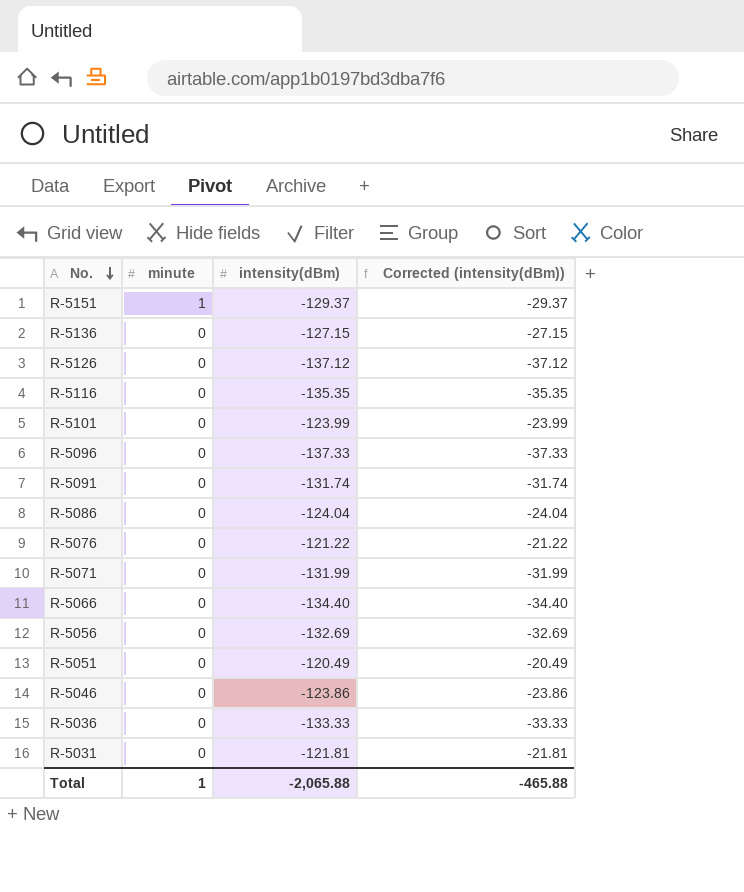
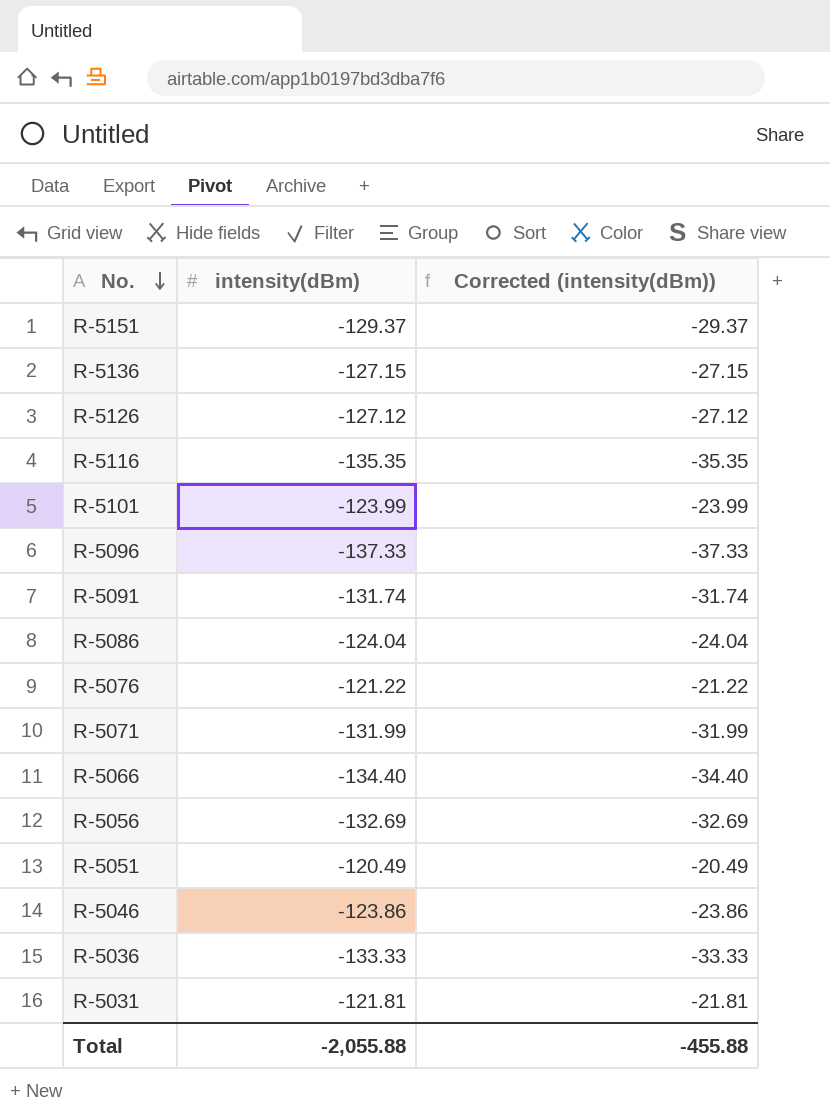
column minute | position: 2 -> none
R-5126 | intensity(dBm): -137.12 -> -127.12
R-5126 | Corrected (intensity(dBm)): -37.12 -> -27.12
Total | intensity(dBm): -2,065.88 -> -2,055.88
Total | Corrected (intensity(dBm)): -465.88 -> -455.88

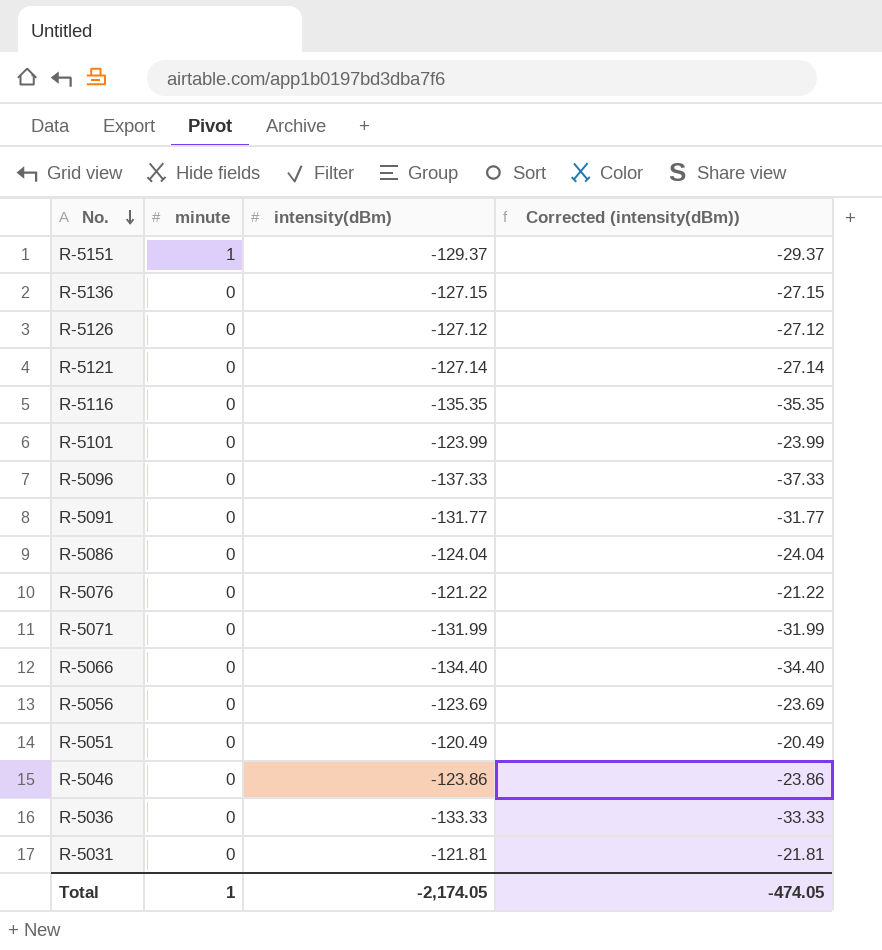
column minute | position: none -> 2
row R-5121: none -> 0 | -127.14 | -27.14
R-5091 | intensity(dBm): -131.74 -> -131.77
R-5091 | Corrected (intensity(dBm)): -31.74 -> -31.77
R-5056 | intensity(dBm): -132.69 -> -123.69
R-5056 | Corrected (intensity(dBm)): -32.69 -> -23.69
Total | intensity(dBm): -2,055.88 -> -2,174.05
Total | Corrected (intensity(dBm)): -455.88 -> -474.05

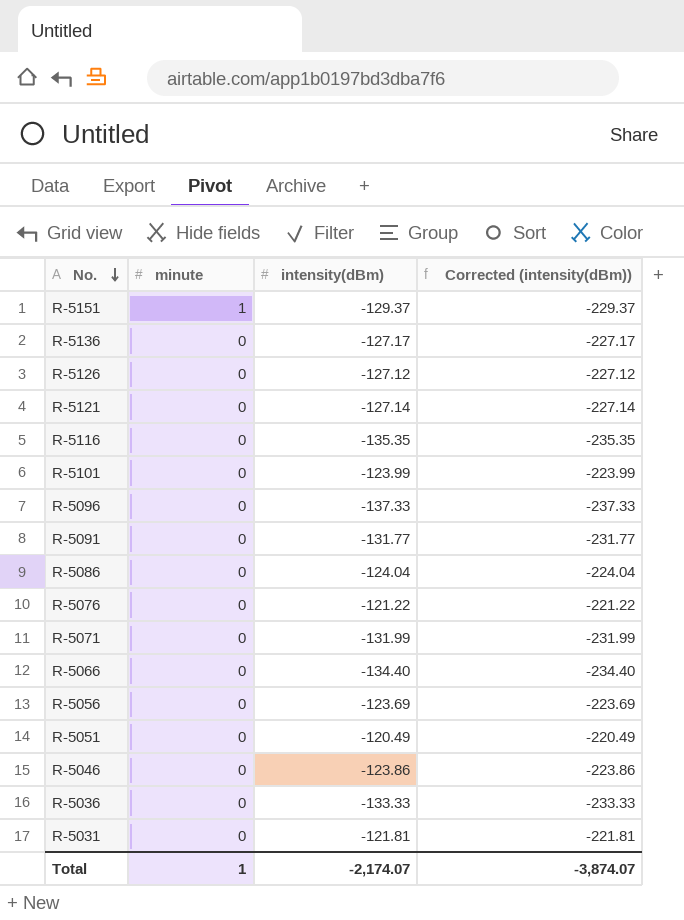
column Corrected (intensity(dBm)) | formula: [intensity(dBm)] + 100 -> [intensity(dBm)] - 100
R-5136 | intensity(dBm): -127.15 -> -127.17
Total | intensity(dBm): -2,174.05 -> -2,174.07
Total | Corrected (intensity(dBm)): -474.05 -> -3,874.07

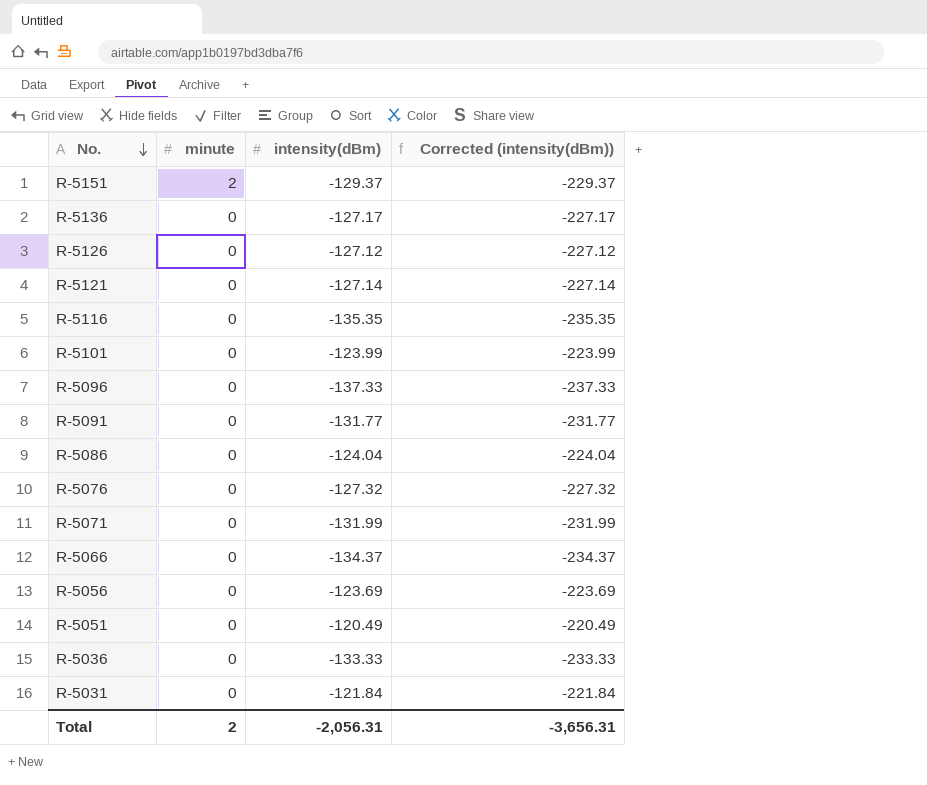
row R-5046: 0 | -123.86 | -223.86 -> none
R-5151 | minute: 1 -> 2
R-5076 | intensity(dBm): -121.22 -> -127.32
R-5076 | Corrected (intensity(dBm)): -221.22 -> -227.32
R-5066 | intensity(dBm): -134.40 -> -134.37
R-5066 | Corrected (intensity(dBm)): -234.40 -> -234.37
R-5031 | intensity(dBm): -121.81 -> -121.84
R-5031 | Corrected (intensity(dBm)): -221.81 -> -221.84
Total | minute: 1 -> 2
Total | intensity(dBm): -2,174.07 -> -2,056.31
Total | Corrected (intensity(dBm)): -3,874.07 -> -3,656.31

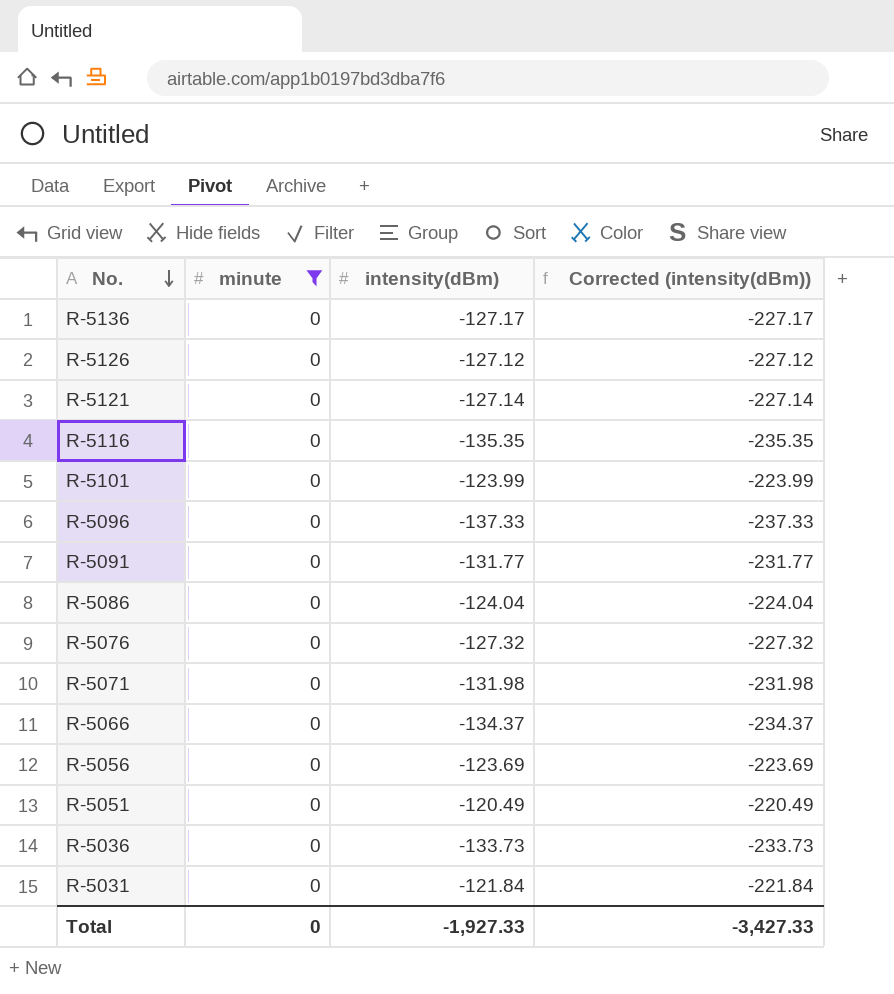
filter: none -> minute = 0
R-5071 | intensity(dBm): -131.99 -> -131.98
R-5071 | Corrected (intensity(dBm)): -231.99 -> -231.98
R-5036 | intensity(dBm): -133.33 -> -133.73
R-5036 | Corrected (intensity(dBm)): -233.33 -> -233.73
Total | minute: 2 -> 0
Total | intensity(dBm): -2,056.31 -> -1,927.33
Total | Corrected (intensity(dBm)): -3,656.31 -> -3,427.33

